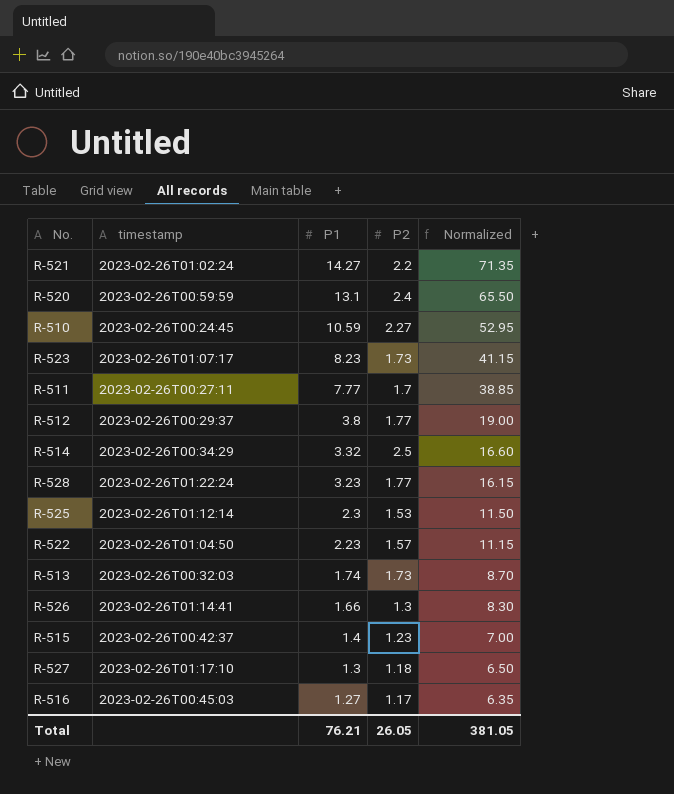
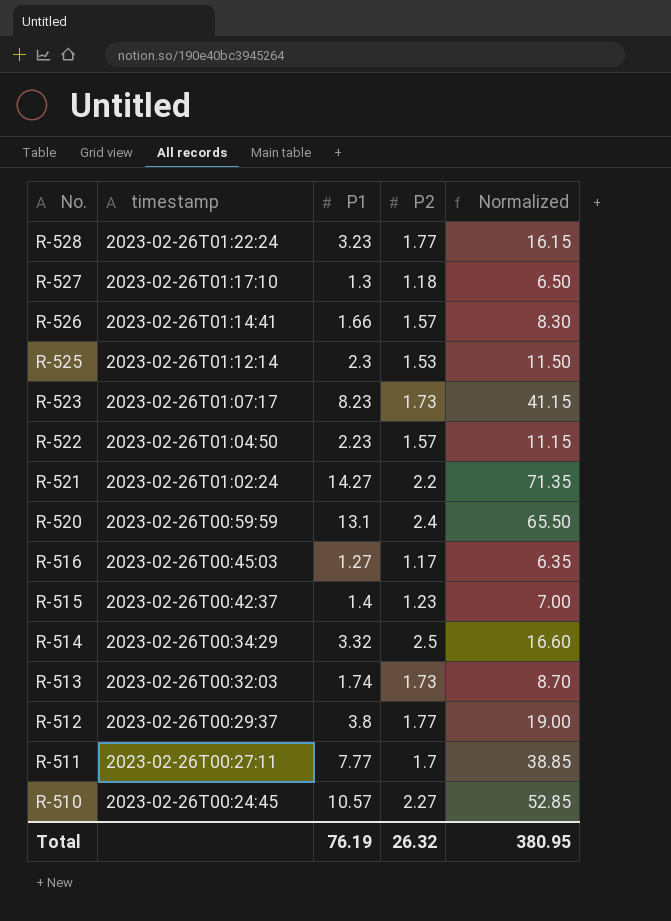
row order: P1 descending -> No. descending
R-526 | P2: 1.3 -> 1.57
R-510 | P1: 10.59 -> 10.57
R-510 | Normalized: 52.95 -> 52.85
Total | P1: 76.21 -> 76.19
Total | P2: 26.05 -> 26.32
Total | Normalized: 381.05 -> 380.95

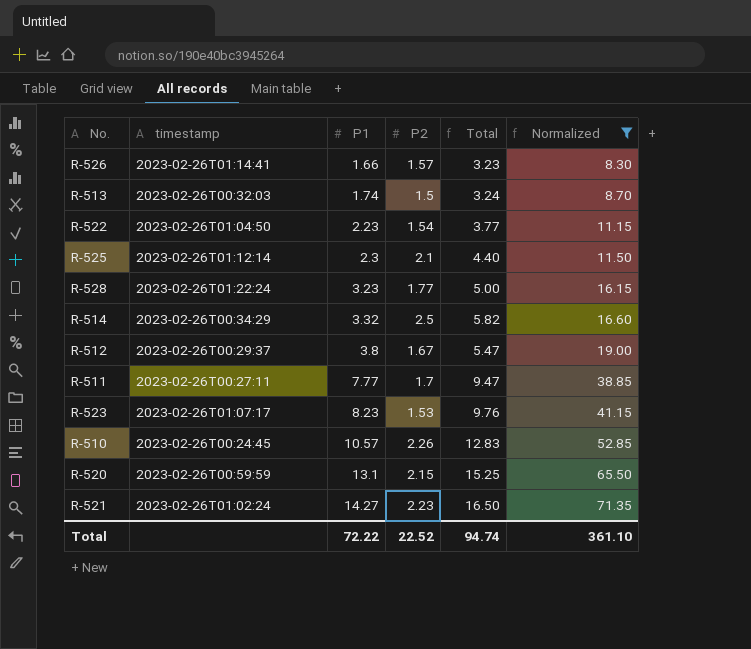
filter: none -> Normalized >= 8.30
row order: No. descending -> P1 ascending
column Total | formula: none -> [P1] + [P2]
R-513 | P2: 1.73 -> 1.5
R-522 | P2: 1.57 -> 1.54
R-525 | P2: 1.53 -> 2.1
R-512 | P2: 1.77 -> 1.67
R-523 | P2: 1.73 -> 1.53
R-510 | P2: 2.27 -> 2.26
R-520 | P2: 2.4 -> 2.15
R-521 | P2: 2.2 -> 2.23
Total | P1: 76.19 -> 72.22
Total | P2: 26.32 -> 22.52
Total | Normalized: 380.95 -> 361.10

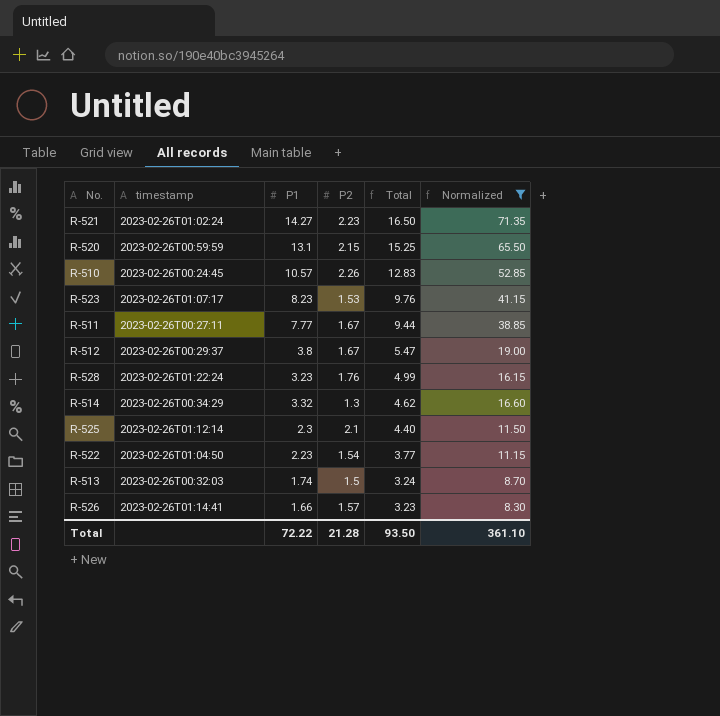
row order: P1 ascending -> Total descending
R-511 | P2: 1.7 -> 1.67
R-511 | Total: 9.47 -> 9.44
R-528 | P2: 1.77 -> 1.76
R-528 | Total: 5.00 -> 4.99
R-514 | P2: 2.5 -> 1.3
R-514 | Total: 5.82 -> 4.62
Total | P2: 22.52 -> 21.28
Total | Total: 94.74 -> 93.50

